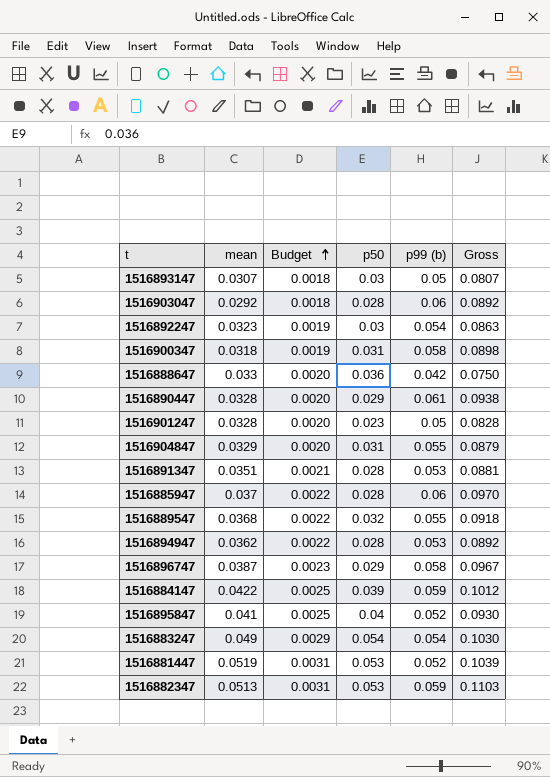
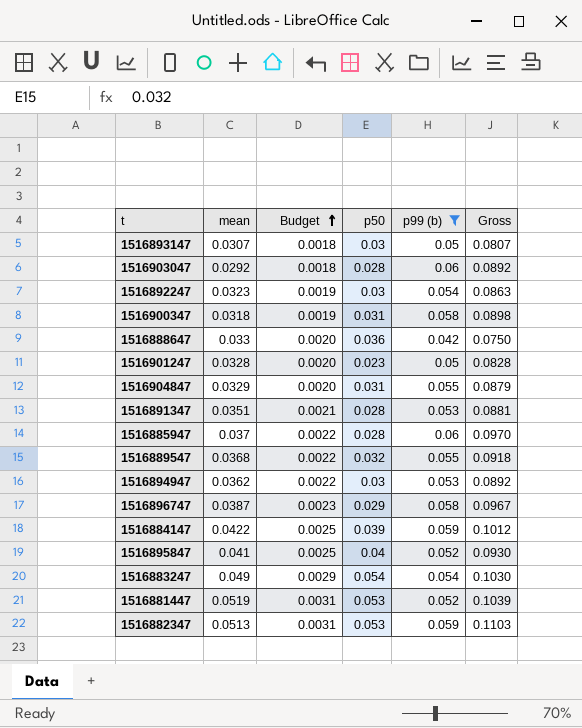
filter: none -> p99 (b) != 0.061
1516894947 | p50: 0.028 -> 0.03

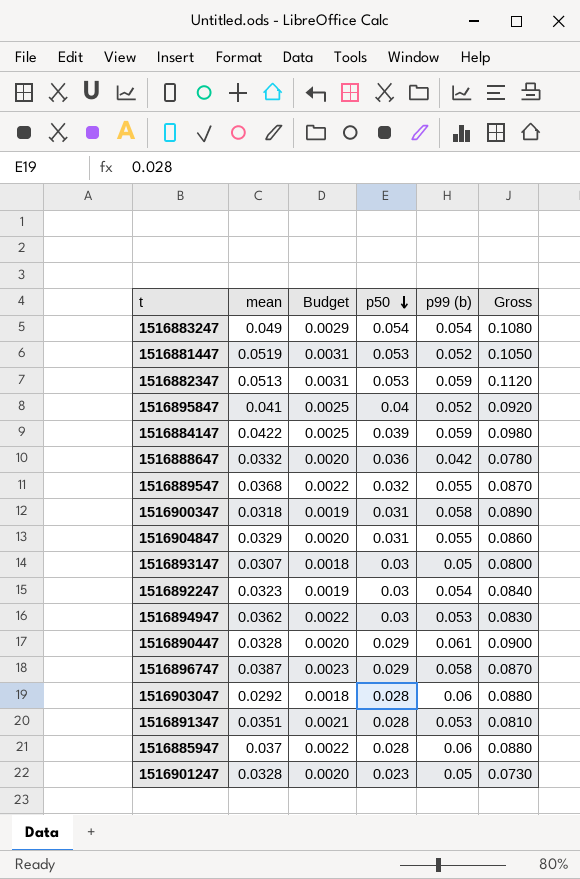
filter: p99 (b) != 0.061 -> none
row order: Budget ascending -> p50 descending
column Gross | formula: [mean] + [p99 (b)] -> [p50] + [p99 (b)]
1516888647 | mean: 0.033 -> 0.0332

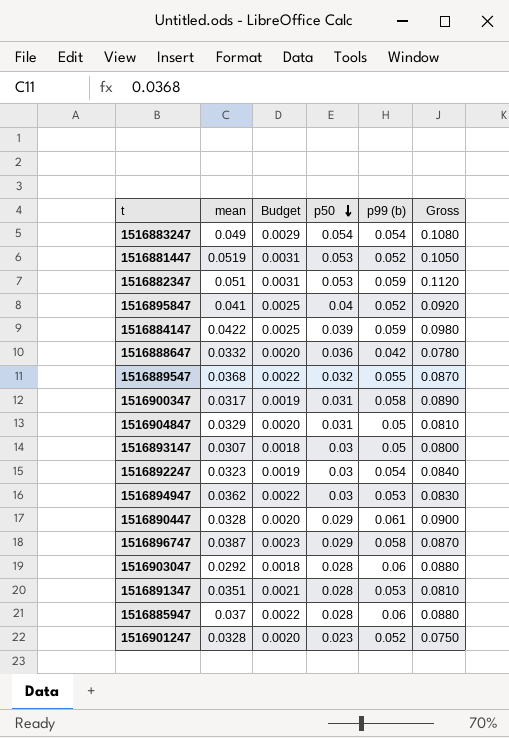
1516882347 | mean: 0.0513 -> 0.051
1516900347 | mean: 0.0318 -> 0.0317
1516904847 | p99 (b): 0.055 -> 0.05
1516904847 | Gross: 0.0860 -> 0.0810
1516901247 | p99 (b): 0.05 -> 0.052
1516901247 | Gross: 0.0730 -> 0.0750

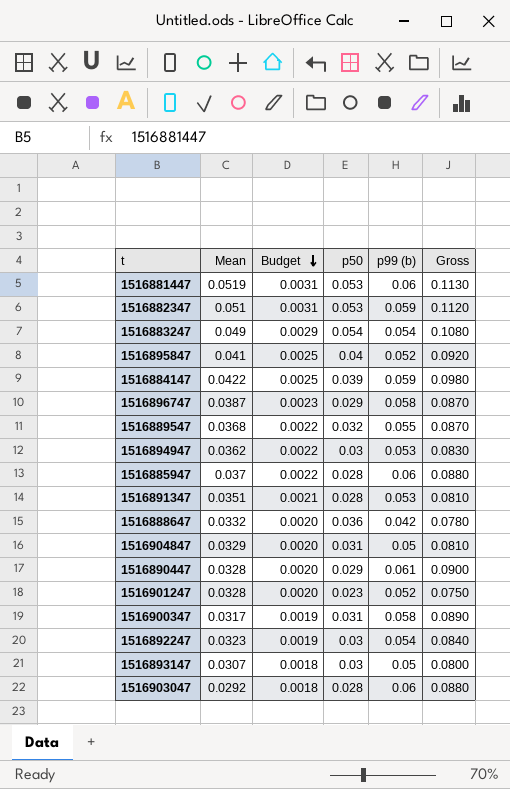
row order: p50 descending -> Budget descending
column name: mean -> Mean
1516881447 | p99 (b): 0.052 -> 0.06
1516881447 | Gross: 0.1050 -> 0.1130

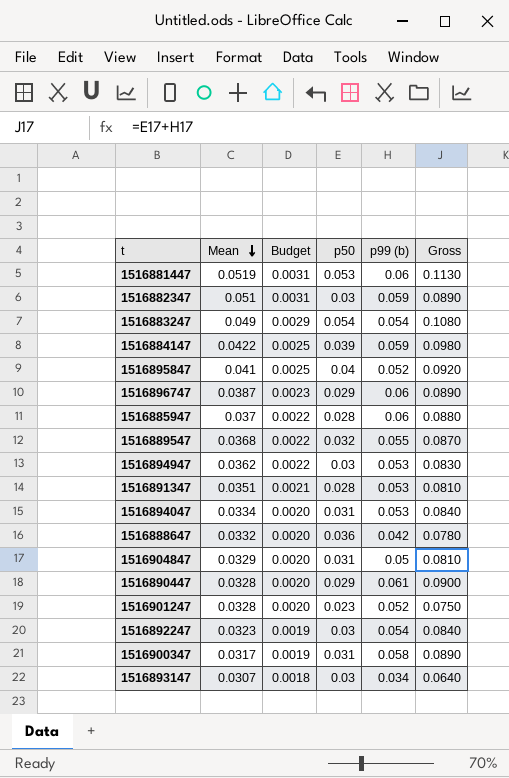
row order: Budget descending -> Mean descending
row 1516903047: 0.0292 | 0.0018 | 0.028 | 0.06 | 0.0880 -> none
1516882347 | p50: 0.053 -> 0.03
1516882347 | Gross: 0.1120 -> 0.0890
1516896747 | p99 (b): 0.058 -> 0.06
1516896747 | Gross: 0.0870 -> 0.0890
row 1516894047: none -> 0.0334 | 0.0020 | 0.031 | 0.053 | 0.0840
1516893147 | p99 (b): 0.05 -> 0.034
1516893147 | Gross: 0.0800 -> 0.0640

